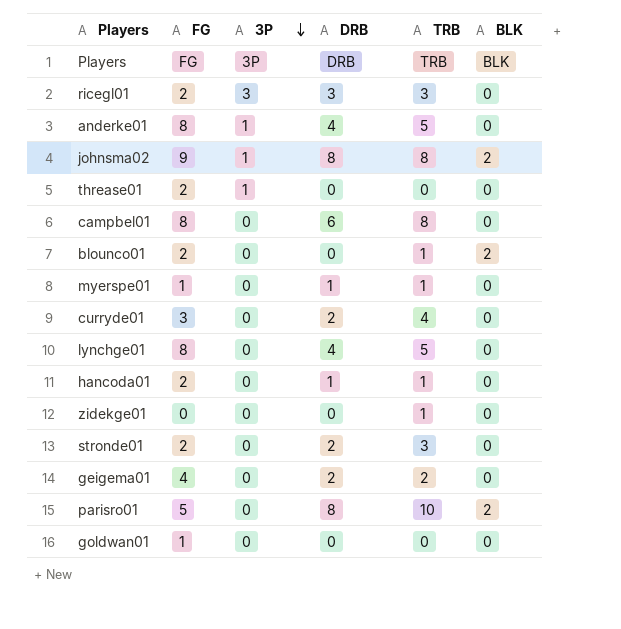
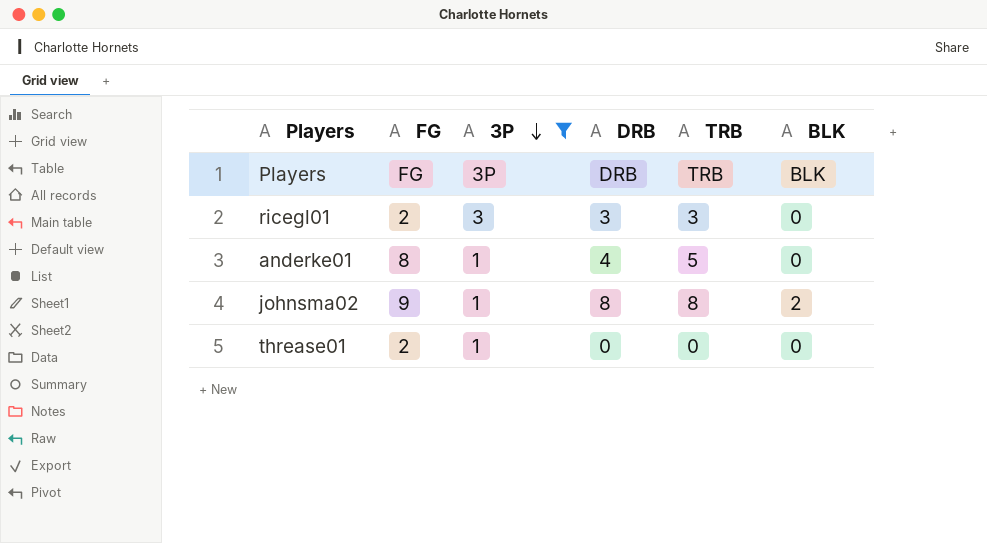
filter: none -> 3P != 0

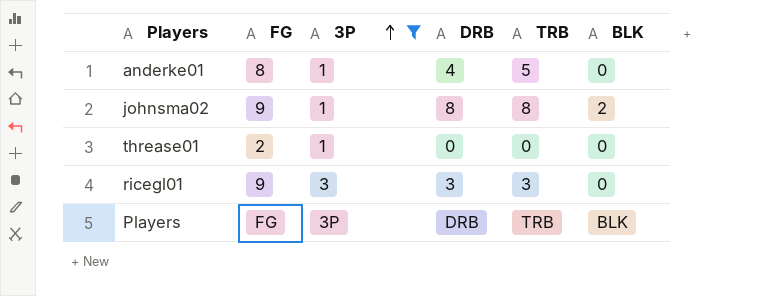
row order: 3P descending -> 3P ascending
ricegl01 | FG: 2 -> 9

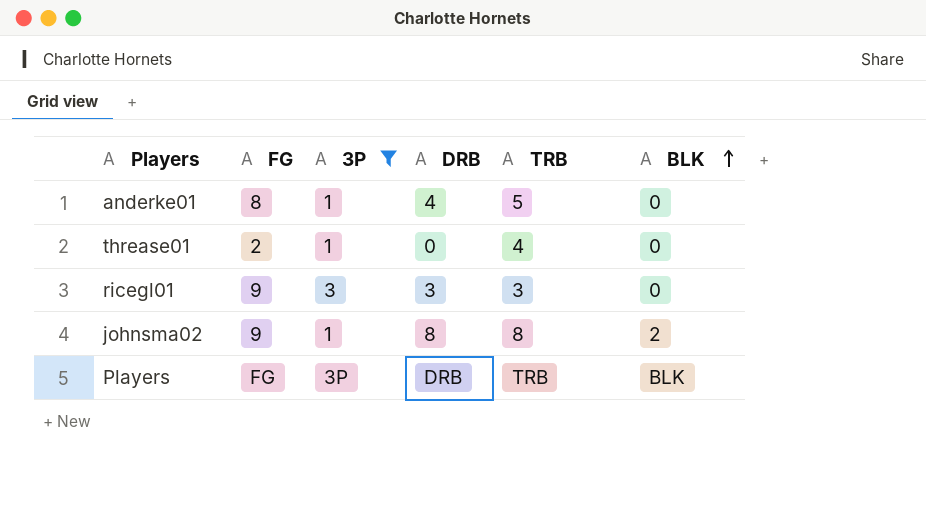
row order: 3P ascending -> BLK ascending
threase01 | TRB: 0 -> 4

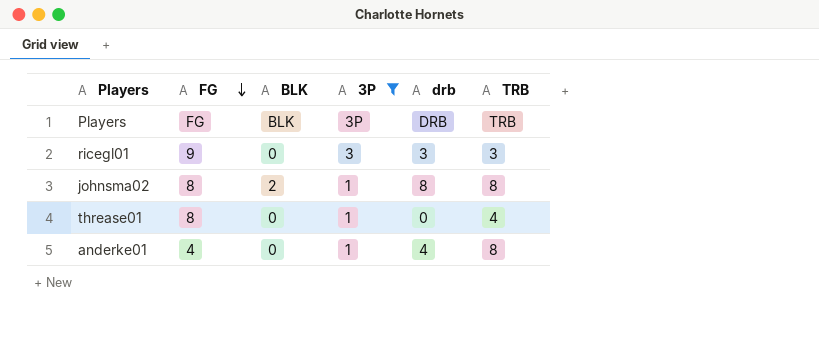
row order: BLK ascending -> FG descending
column BLK | position: 6 -> 3
column name: DRB -> drb
johnsma02 | FG: 9 -> 8
threase01 | FG: 2 -> 8
anderke01 | FG: 8 -> 4
anderke01 | TRB: 5 -> 8

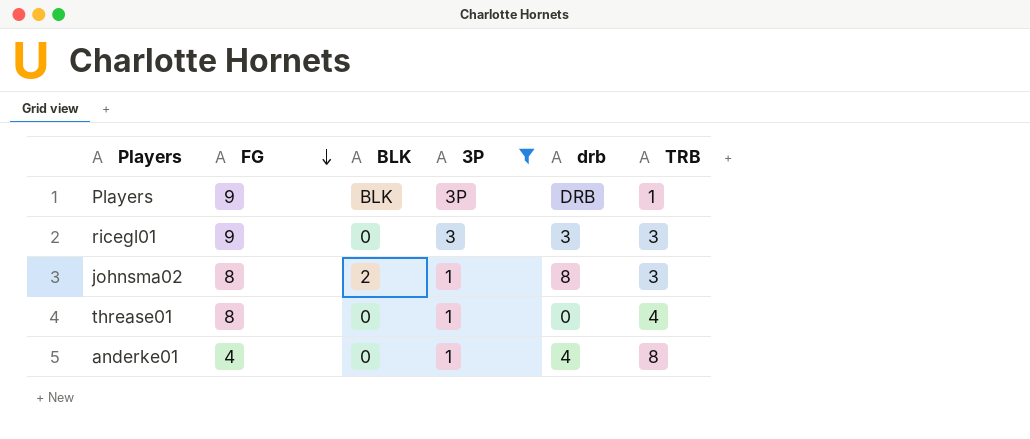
Players | FG: FG -> 9
Players | TRB: TRB -> 1
johnsma02 | TRB: 8 -> 3

